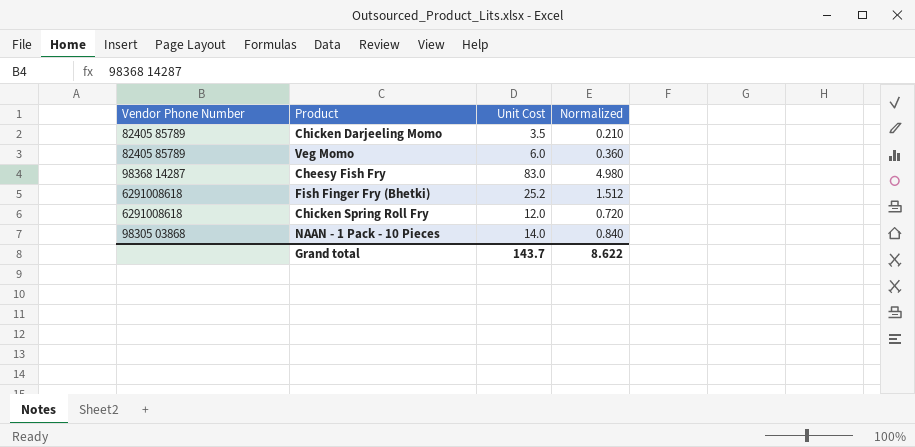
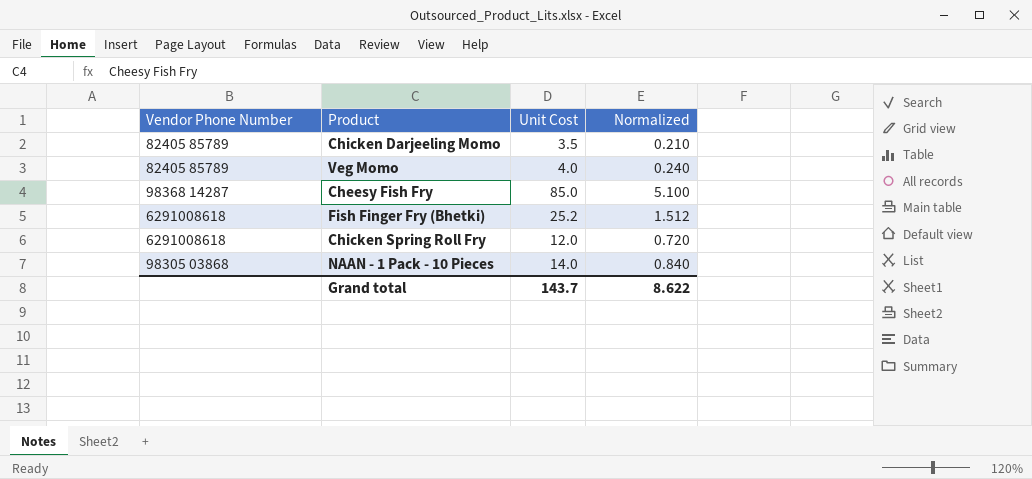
Veg Momo | Unit Cost: 6.0 -> 4.0
Veg Momo | Normalized: 0.360 -> 0.240
Cheesy Fish Fry | Unit Cost: 83.0 -> 85.0
Cheesy Fish Fry | Normalized: 4.980 -> 5.100

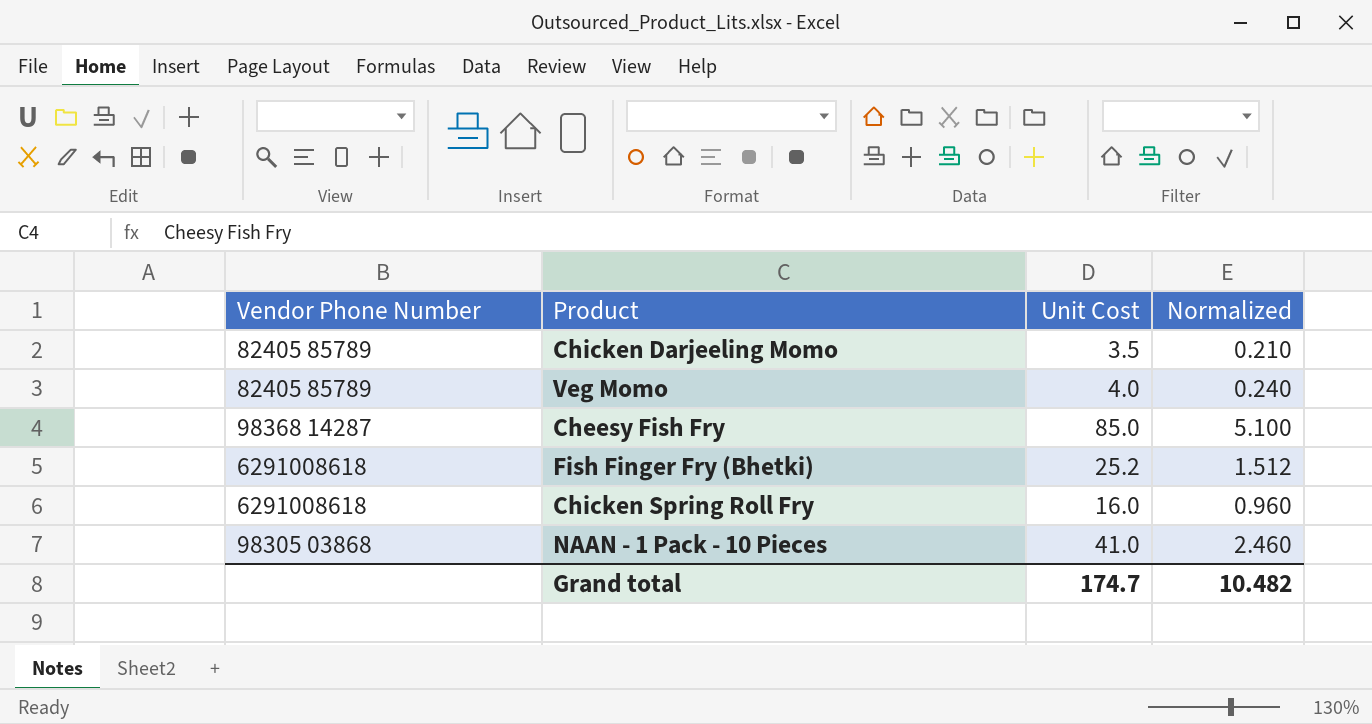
Chicken Spring Roll Fry | Unit Cost: 12.0 -> 16.0
Chicken Spring Roll Fry | Normalized: 0.720 -> 0.960
NAAN - 1 Pack - 10 Pieces | Unit Cost: 14.0 -> 41.0
NAAN - 1 Pack - 10 Pieces | Normalized: 0.840 -> 2.460
Grand total | Unit Cost: 143.7 -> 174.7
Grand total | Normalized: 8.622 -> 10.482

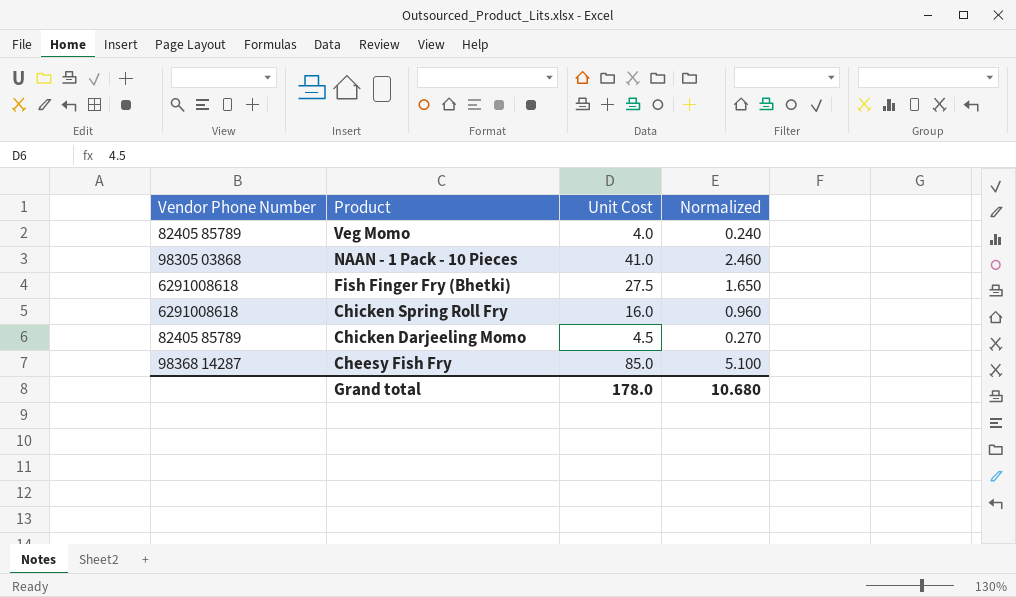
row order: none -> Product descending
Fish Finger Fry (Bhetki) | Unit Cost: 25.2 -> 27.5
Fish Finger Fry (Bhetki) | Normalized: 1.512 -> 1.650
Chicken Darjeeling Momo | Unit Cost: 3.5 -> 4.5
Chicken Darjeeling Momo | Normalized: 0.210 -> 0.270
Grand total | Unit Cost: 174.7 -> 178.0
Grand total | Normalized: 10.482 -> 10.680

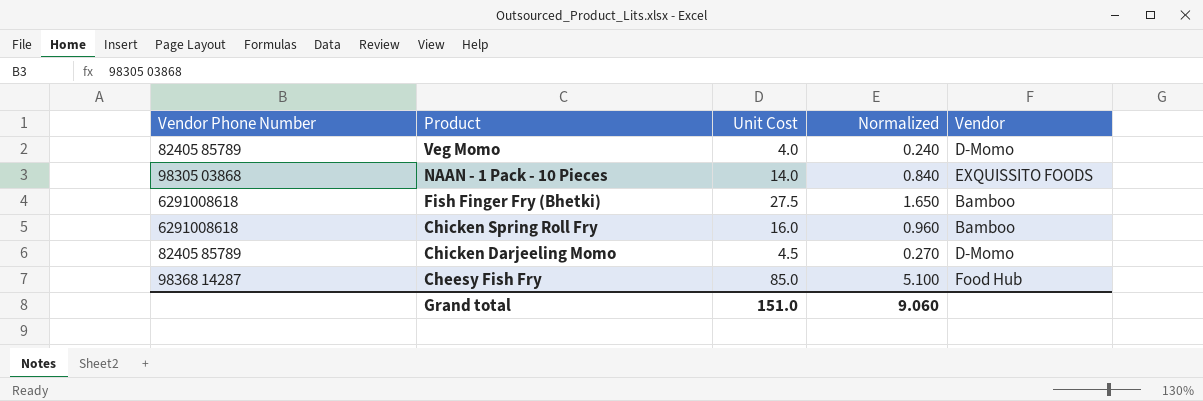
column Vendor | position: none -> 5
NAAN - 1 Pack - 10 Pieces | Unit Cost: 41.0 -> 14.0
NAAN - 1 Pack - 10 Pieces | Normalized: 2.460 -> 0.840
Grand total | Unit Cost: 178.0 -> 151.0
Grand total | Normalized: 10.680 -> 9.060

